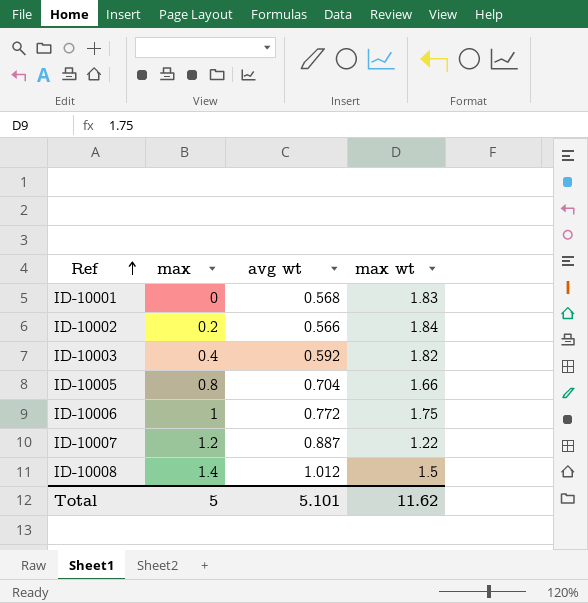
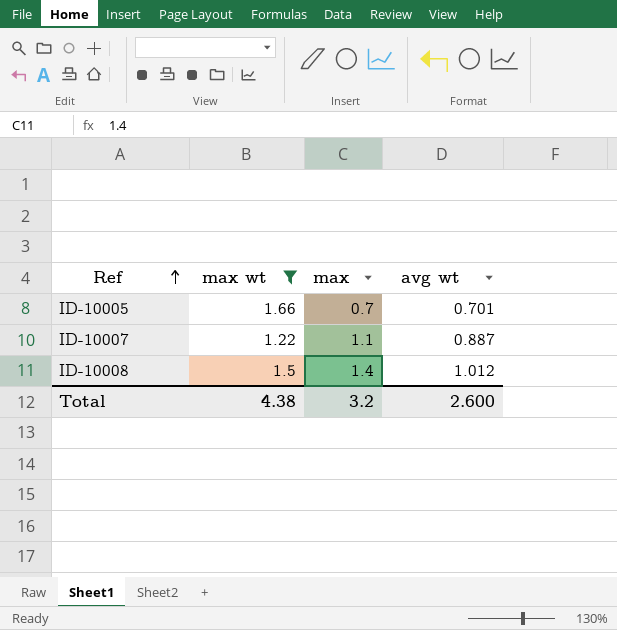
filter: none -> max wt <= 1.66
column max wt | position: 4 -> 2
ID-10005 | max: 0.8 -> 0.7
ID-10005 | avg wt: 0.704 -> 0.701
ID-10007 | max: 1.2 -> 1.1
Total | max wt: 11.62 -> 4.38
Total | max: 5 -> 3.2
Total | avg wt: 5.101 -> 2.600

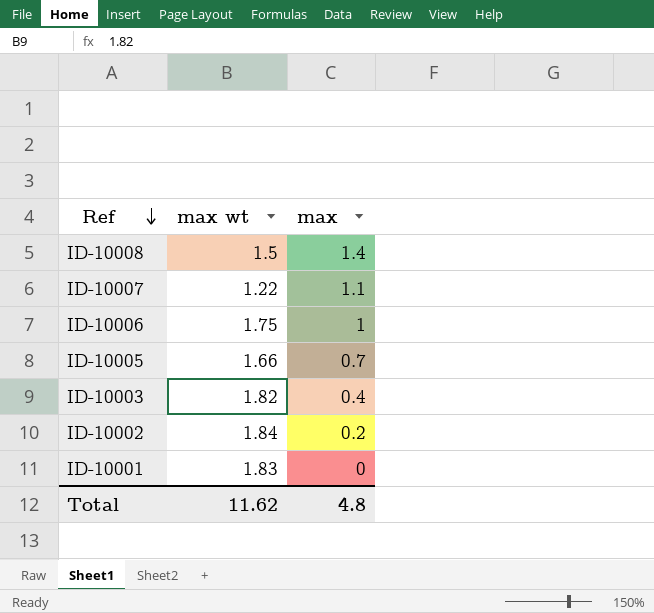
filter: max wt <= 1.66 -> none
row order: Ref ascending -> Ref descending
column avg wt | position: 4 -> none
Total | max wt: 4.38 -> 11.62
Total | max: 3.2 -> 4.8

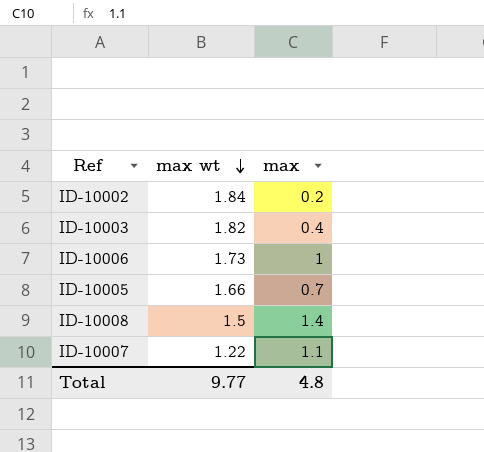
row order: Ref descending -> max wt descending
row ID-10001: 1.83 | 0 -> none
ID-10006 | max wt: 1.75 -> 1.73
Total | max wt: 11.62 -> 9.77

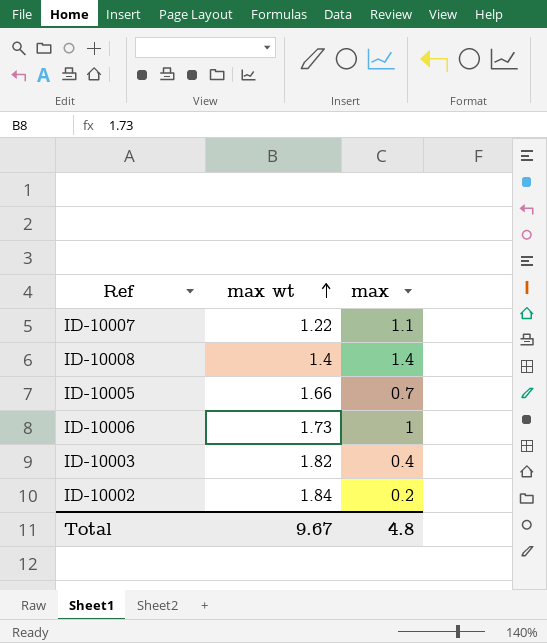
row order: max wt descending -> max wt ascending
ID-10008 | max wt: 1.5 -> 1.4
Total | max wt: 9.77 -> 9.67

